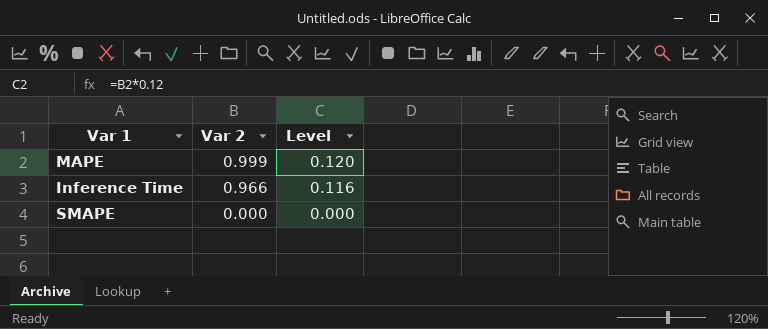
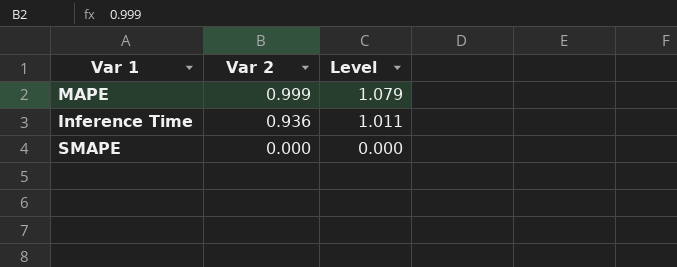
column Level | formula: [Var 2] * 0.12 -> [Var 2] * 1.08
Inference Time | Var 2: 0.966 -> 0.936

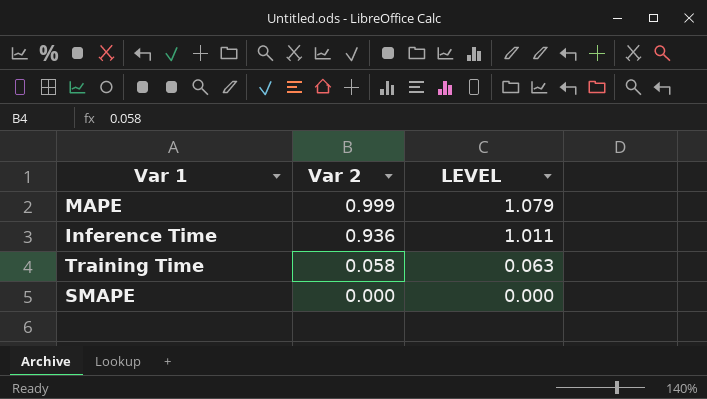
column name: Level -> LEVEL
row Training Time: none -> 0.058 | 0.063

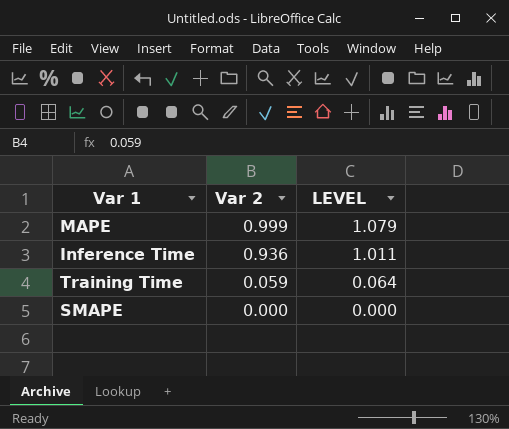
Training Time | Var 2: 0.058 -> 0.059
Training Time | LEVEL: 0.063 -> 0.064

